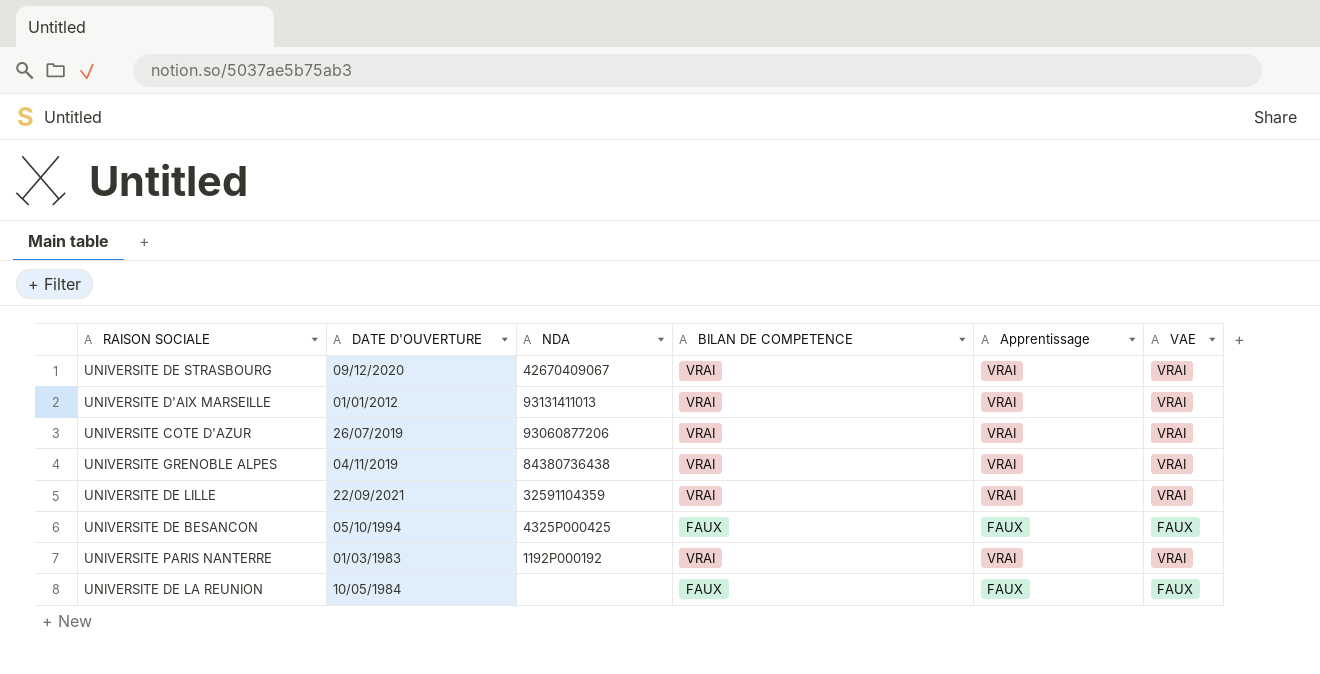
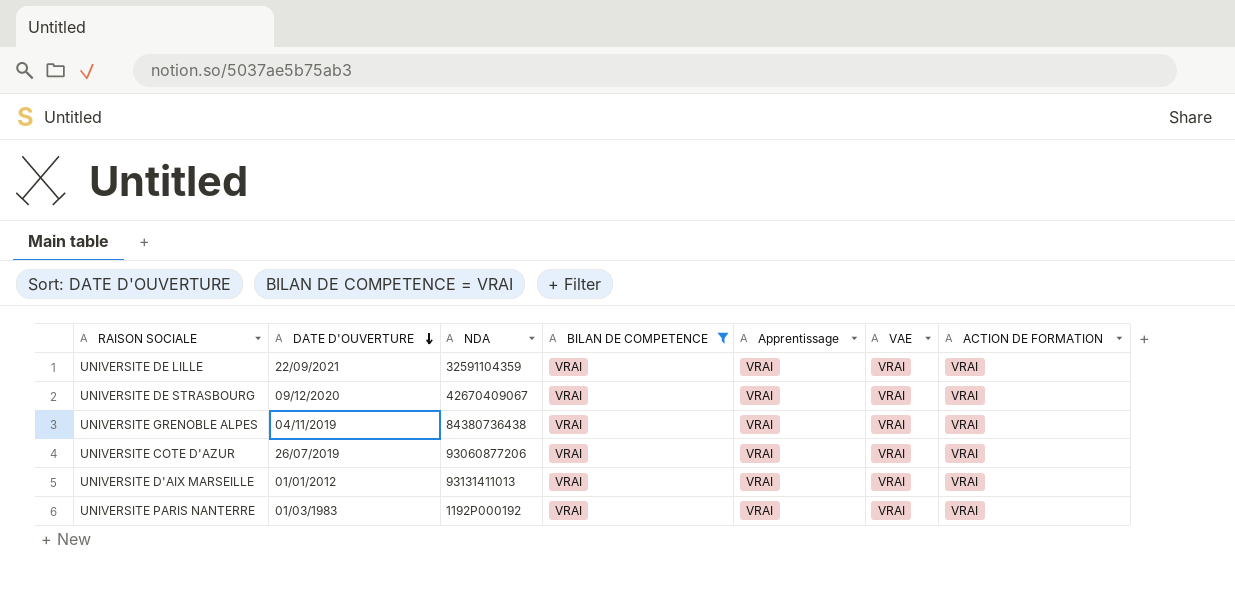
filter: none -> BILAN DE COMPETENCE = VRAI
row order: none -> DATE D'OUVERTURE descending
column ACTION DE FORMATION | position: none -> 7

